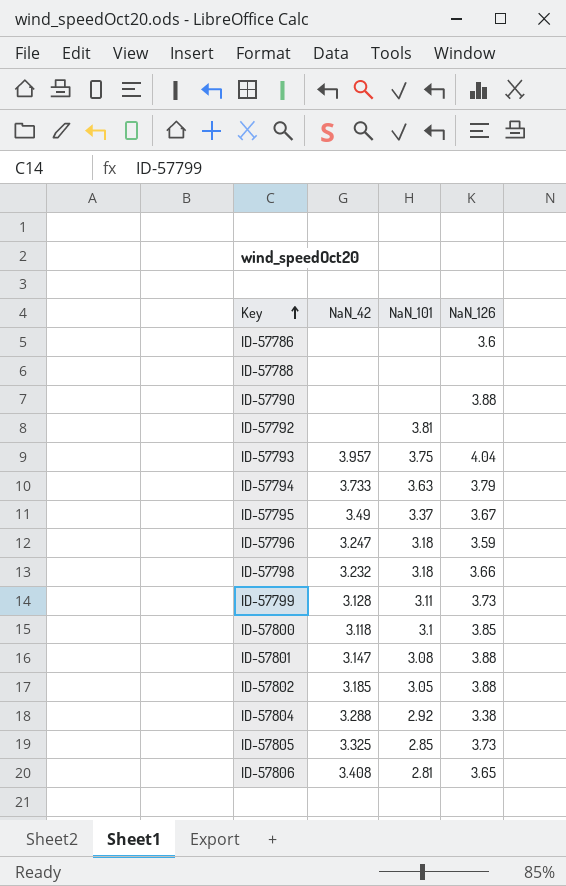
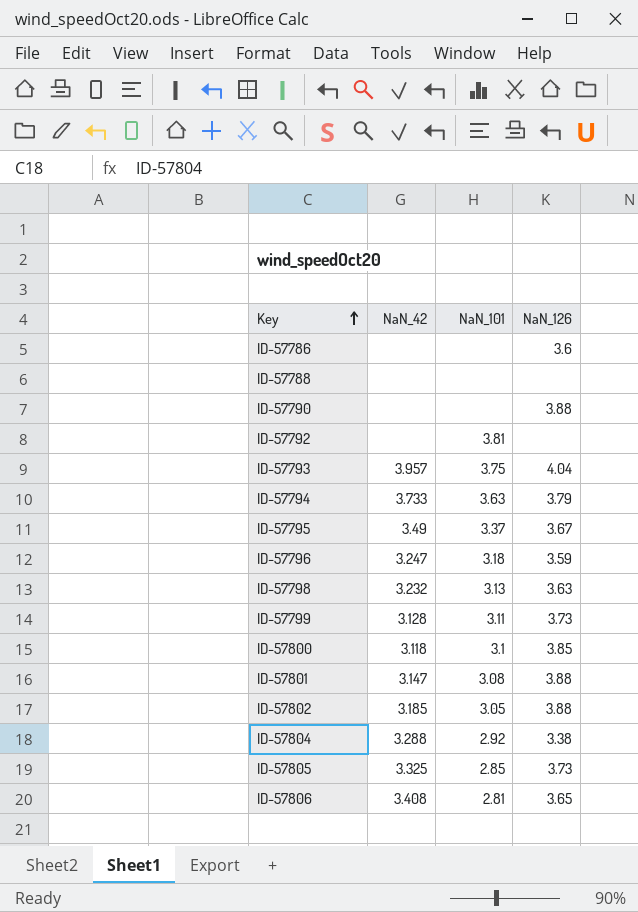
ID-57798 | NaN_101: 3.18 -> 3.13
ID-57798 | NaN_126: 3.66 -> 3.63

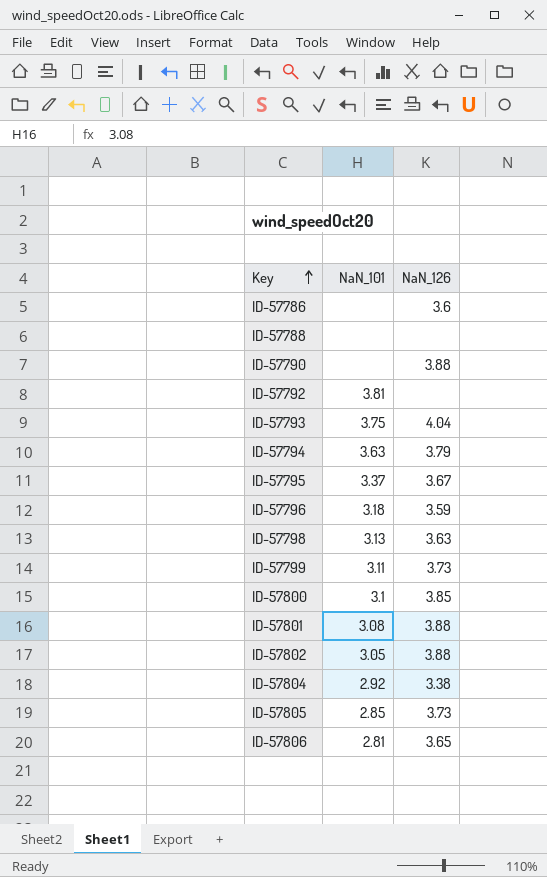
column NaN_42 | position: 2 -> none

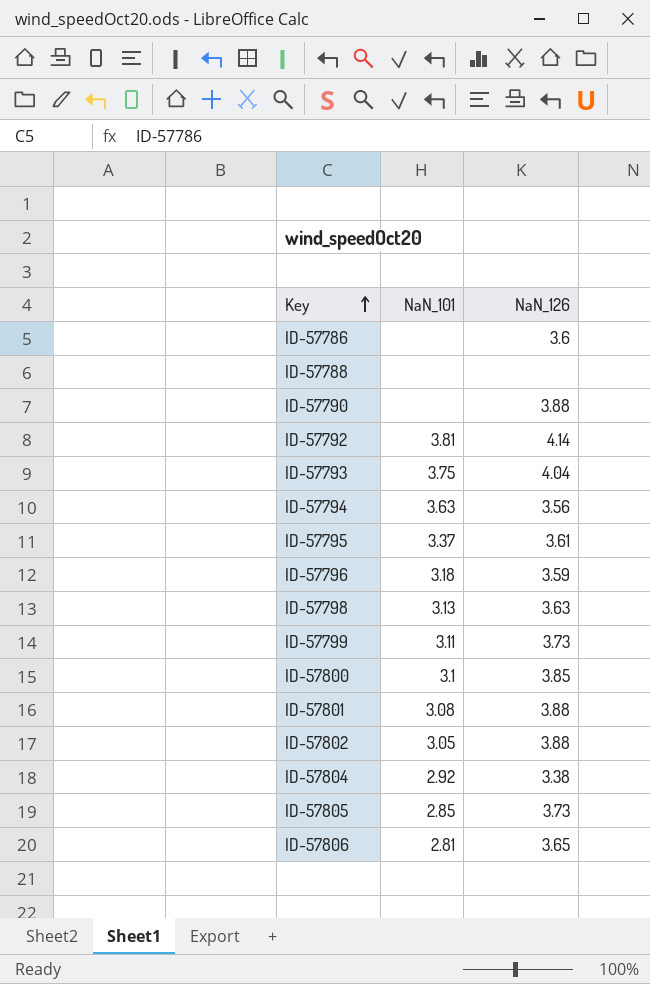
ID-57792 | NaN_126: none -> 4.14
ID-57794 | NaN_126: 3.79 -> 3.56
ID-57795 | NaN_126: 3.67 -> 3.61

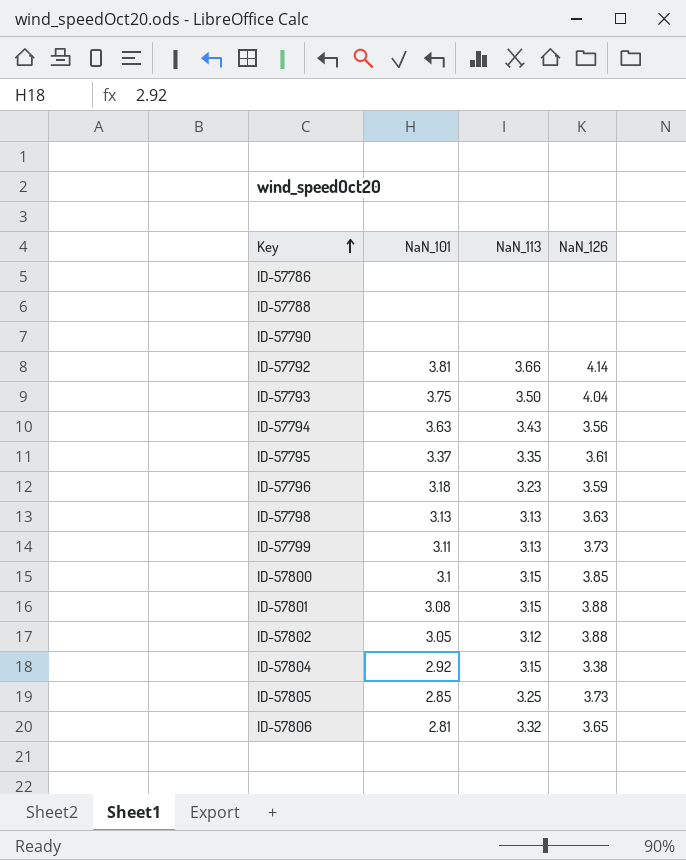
column NaN_113 | position: none -> 3
ID-57786 | NaN_126: 3.6 -> none
ID-57790 | NaN_126: 3.88 -> none

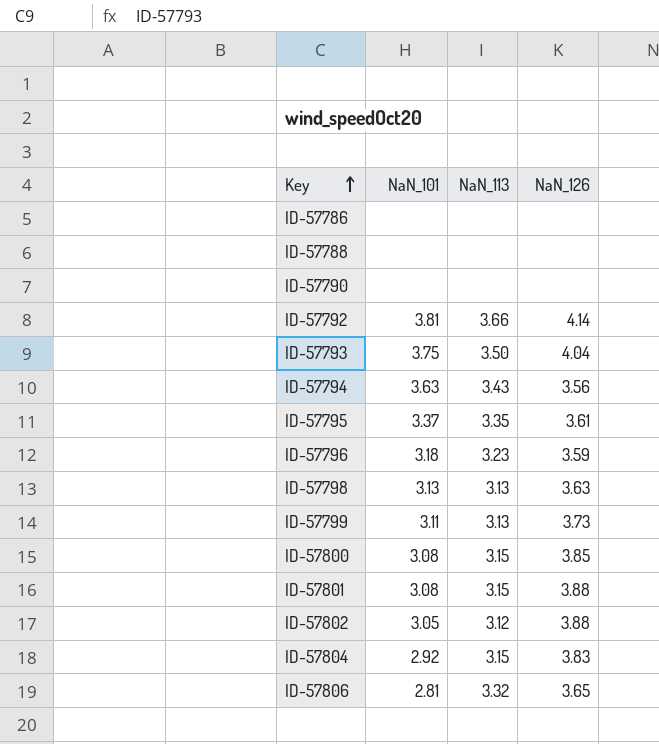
row ID-57805: 2.85 | 3.25 | 3.73 -> none
ID-57800 | NaN_101: 3.1 -> 3.08
ID-57804 | NaN_126: 3.38 -> 3.83

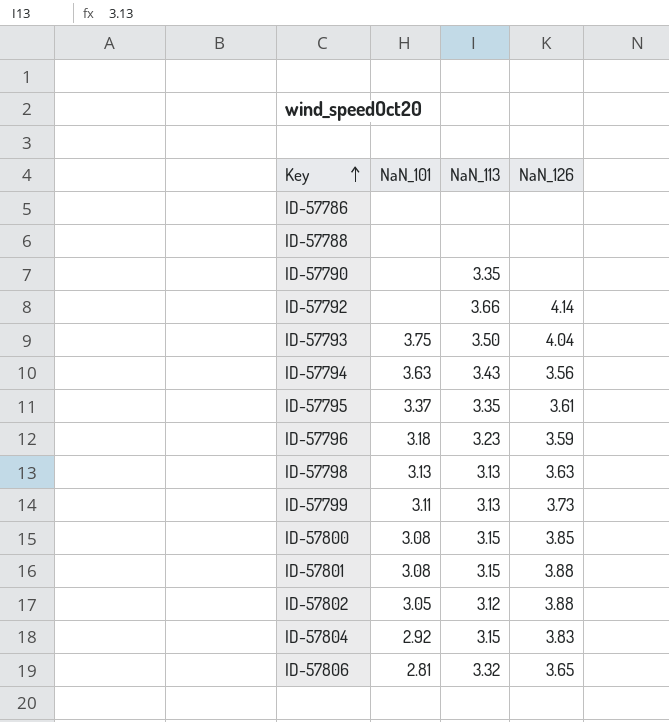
ID-57790 | NaN_113: none -> 3.35
ID-57792 | NaN_101: 3.81 -> none

